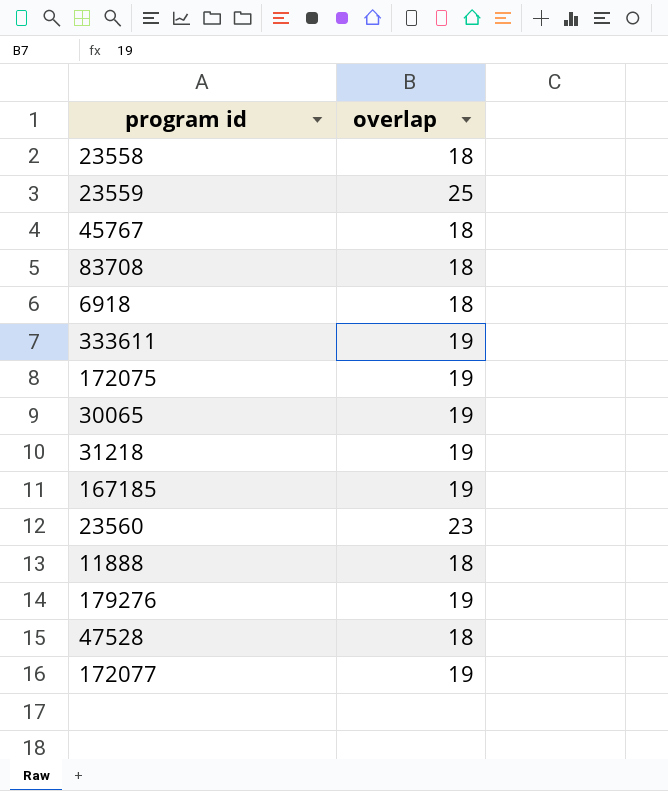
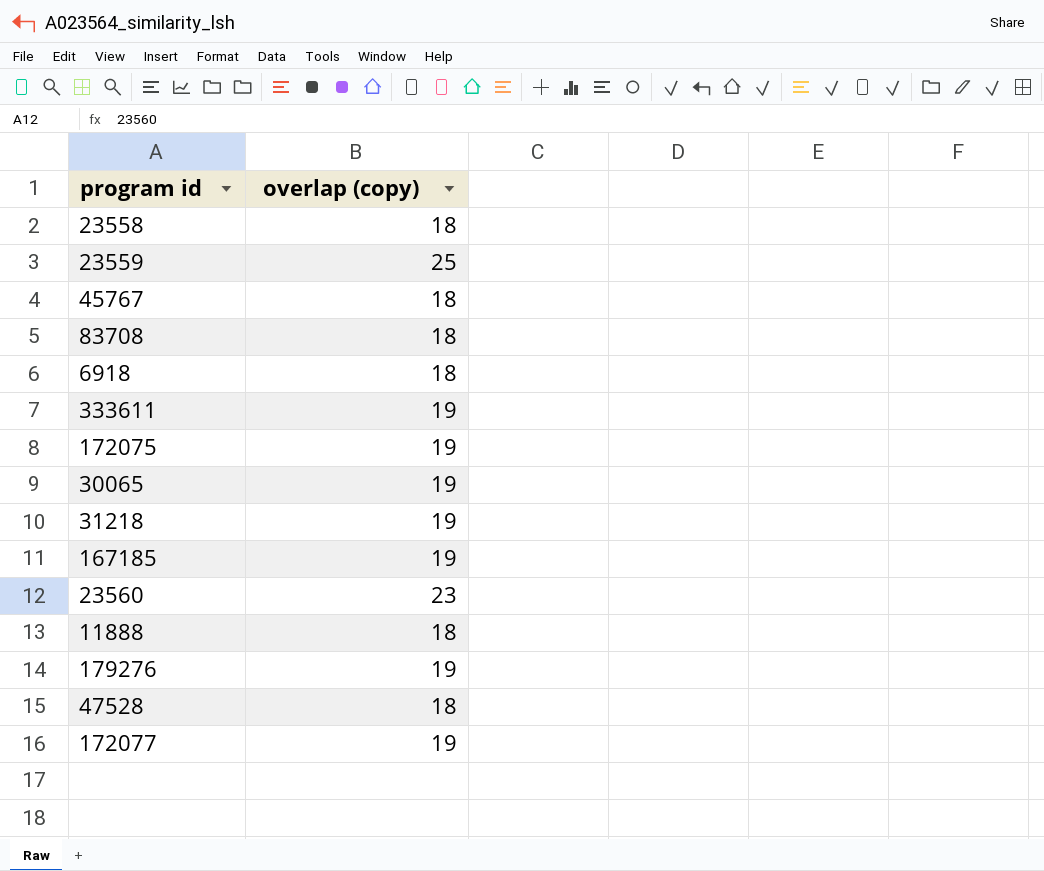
column name: overlap -> overlap (copy)

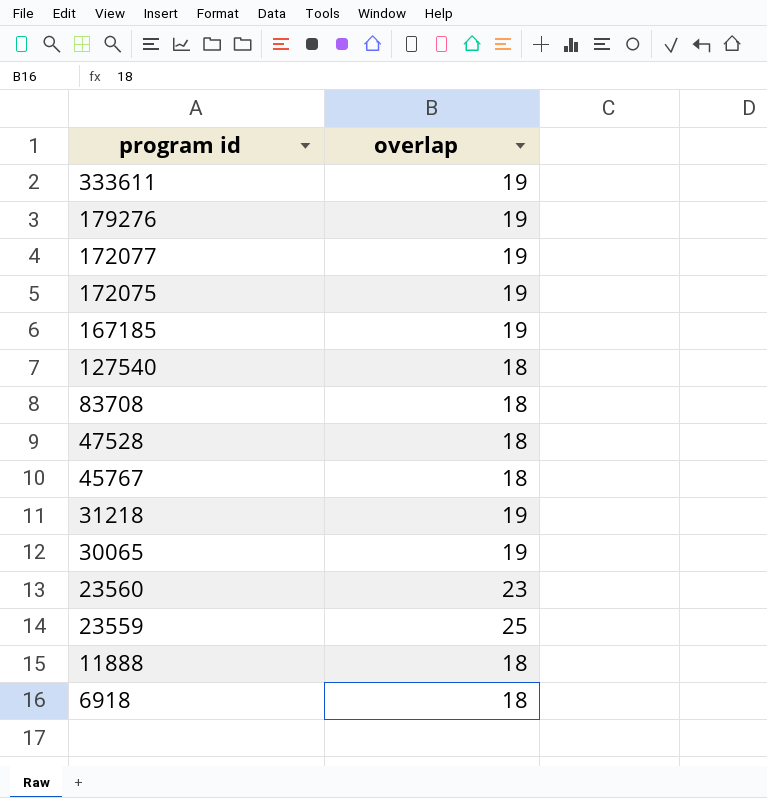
row order: none -> program id descending
column name: overlap (copy) -> overlap
row 23558: 18 -> none
row 127540: none -> 18

